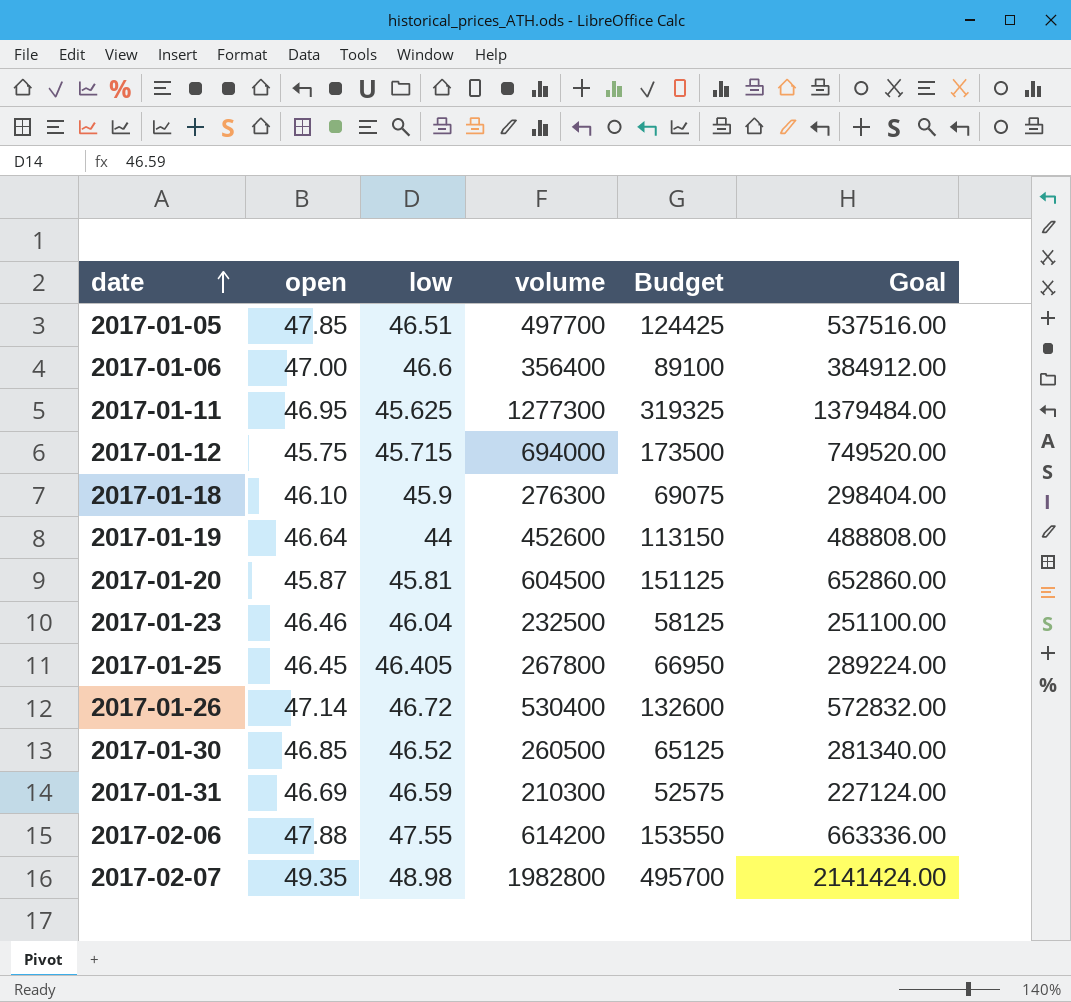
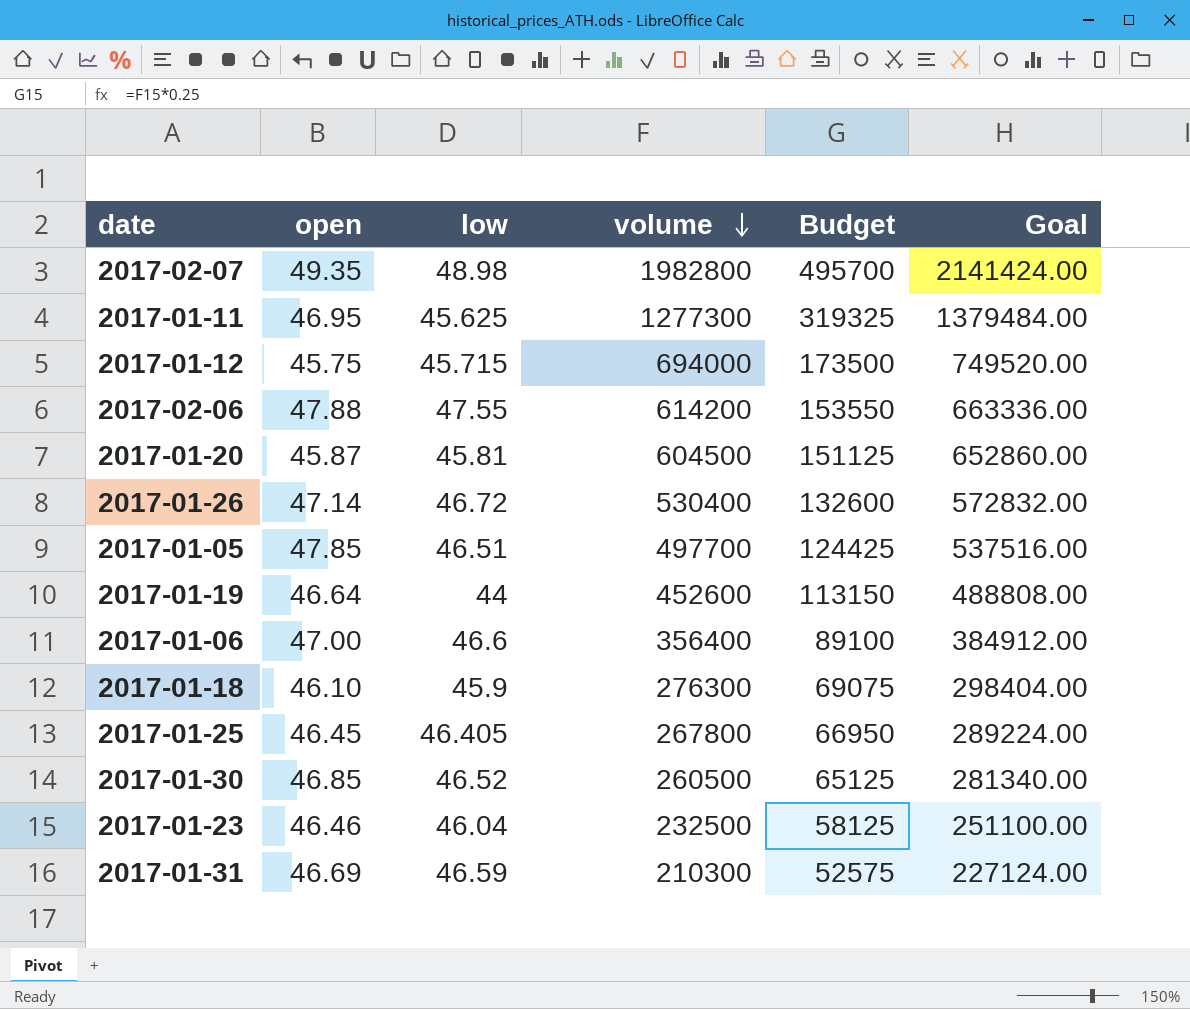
row order: date ascending -> volume descending

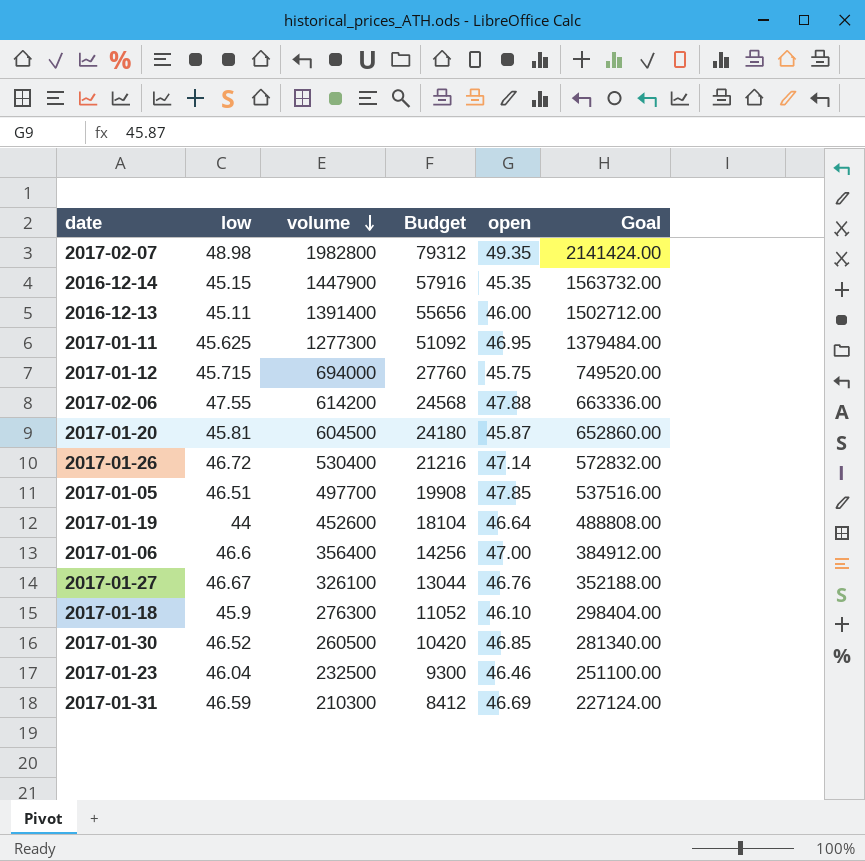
column Budget | formula: [volume] * 0.25 -> [volume] * 0.04
column open | position: 2 -> 5
row 2017-01-25: 46.45 | 46.405 | 267800 | 66950 | 289224.00 -> none
row 2016-12-14: none -> 45.15 | 1447900 | 57916 | 45.35 | 1563732.00
row 2016-12-13: none -> 45.11 | 1391400 | 55656 | 46.00 | 1502712.00
row 2017-01-27: none -> 46.67 | 326100 | 13044 | 46.76 | 352188.00

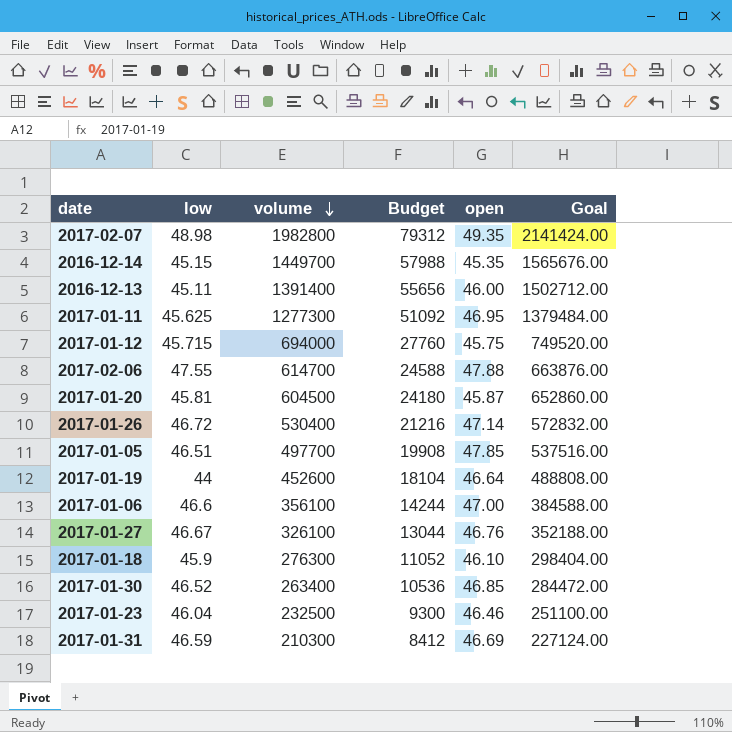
2016-12-14 | volume: 1447900 -> 1449700
2016-12-14 | Budget: 57916 -> 57988
2016-12-14 | Goal: 1563732.00 -> 1565676.00
2017-02-06 | volume: 614200 -> 614700
2017-02-06 | Budget: 24568 -> 24588
2017-02-06 | Goal: 663336.00 -> 663876.00
2017-01-06 | volume: 356400 -> 356100
2017-01-06 | Budget: 14256 -> 14244
2017-01-06 | Goal: 384912.00 -> 384588.00
2017-01-30 | volume: 260500 -> 263400
2017-01-30 | Budget: 10420 -> 10536
2017-01-30 | Goal: 281340.00 -> 284472.00

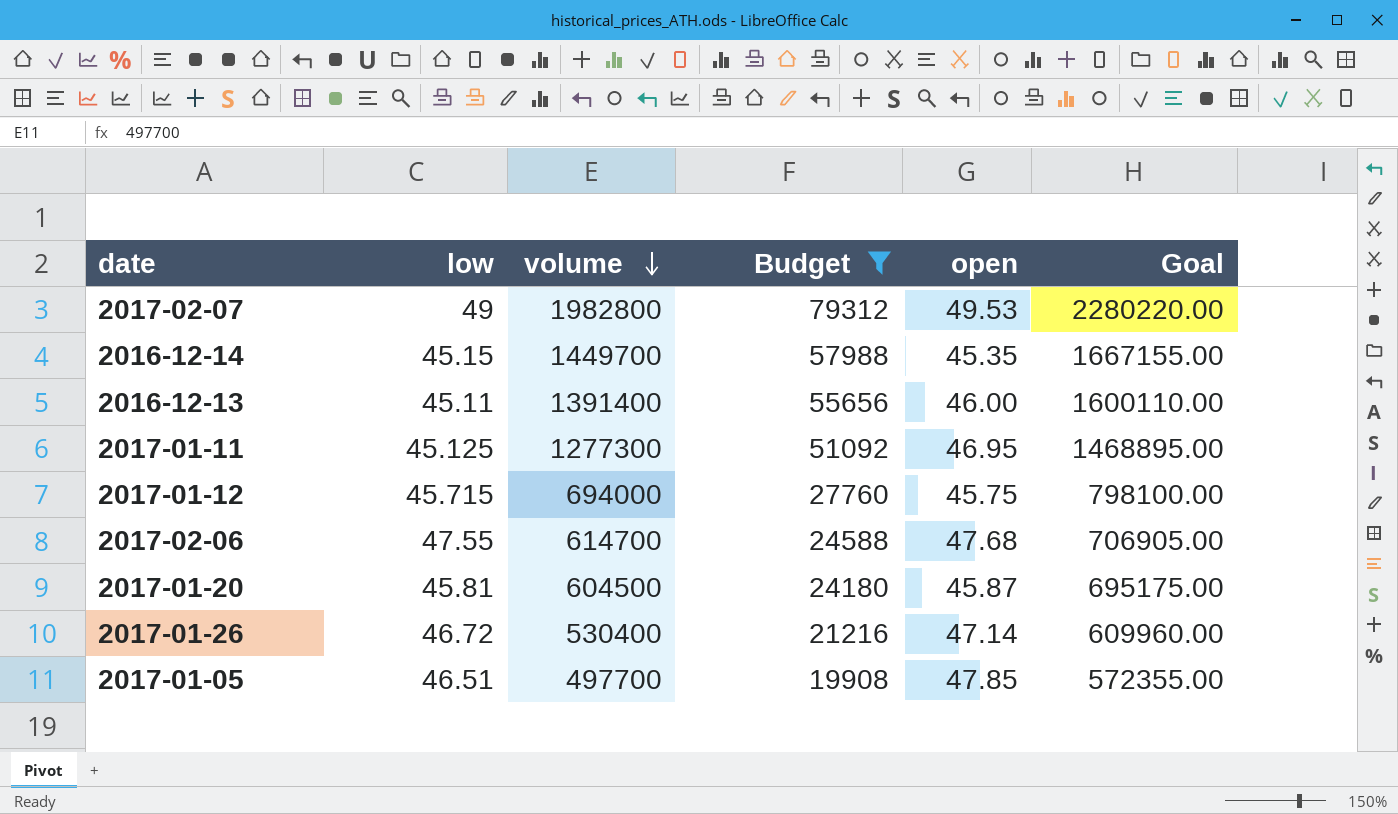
filter: none -> Budget >= 19908
column Goal | formula: [volume] * 1.08 -> [volume] * 1.15
2017-02-07 | low: 48.98 -> 49
2017-02-07 | open: 49.35 -> 49.53
2017-01-11 | low: 45.625 -> 45.125
2017-02-06 | open: 47.88 -> 47.68

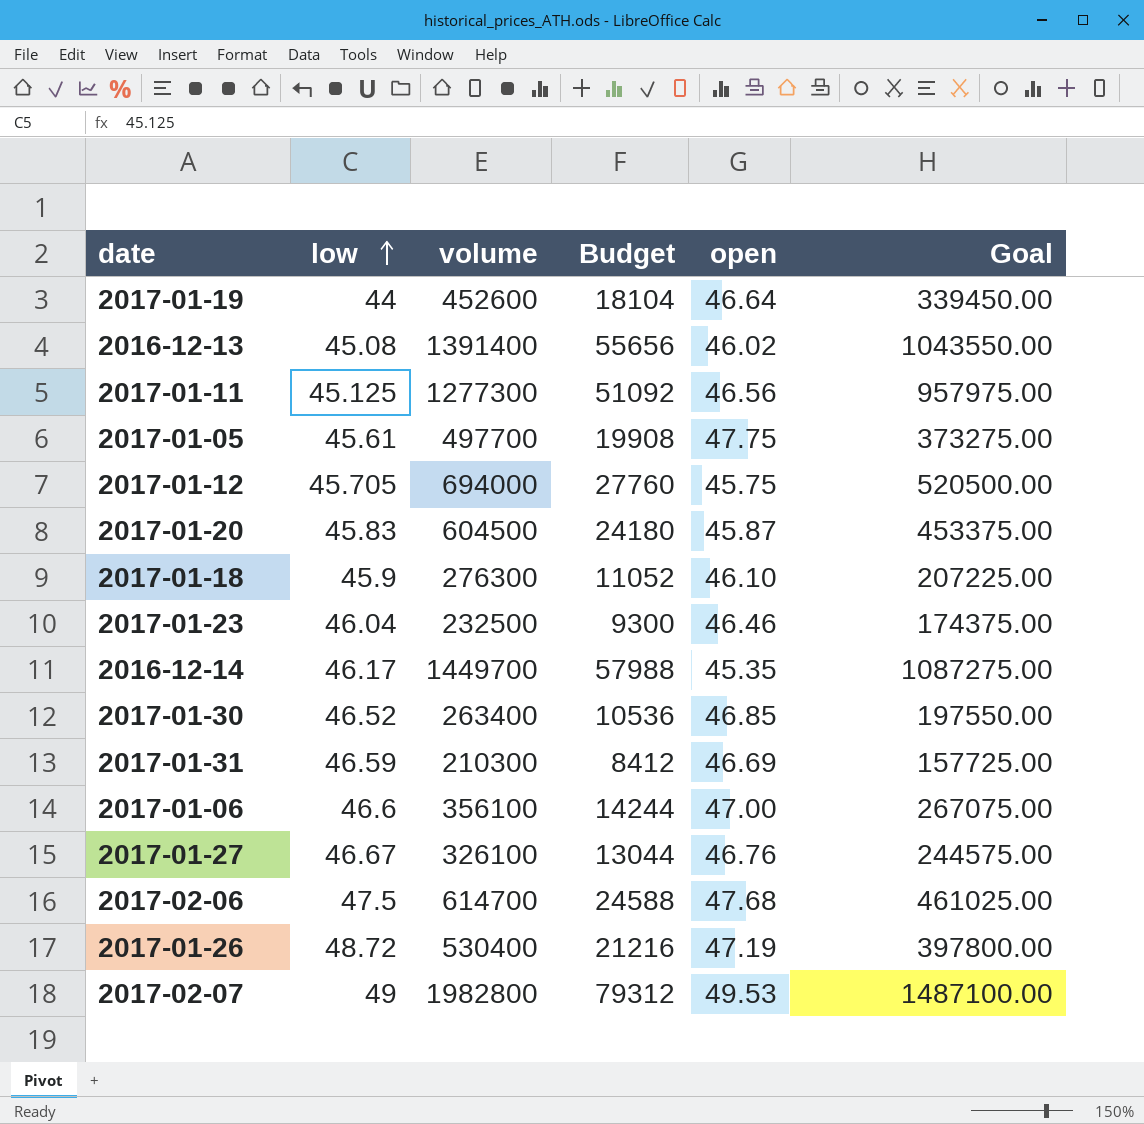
filter: Budget >= 19908 -> none
row order: volume descending -> low ascending
column Goal | formula: [volume] * 1.15 -> [volume] * 0.75
2016-12-13 | low: 45.11 -> 45.08
2016-12-13 | open: 46.00 -> 46.02
2017-01-11 | open: 46.95 -> 46.56
2017-01-05 | low: 46.51 -> 45.61
2017-01-05 | open: 47.85 -> 47.75
2017-01-12 | low: 45.715 -> 45.705
2017-01-20 | low: 45.81 -> 45.83
2016-12-14 | low: 45.15 -> 46.17
2017-02-06 | low: 47.55 -> 47.5
2017-01-26 | low: 46.72 -> 48.72
2017-01-26 | open: 47.14 -> 47.19

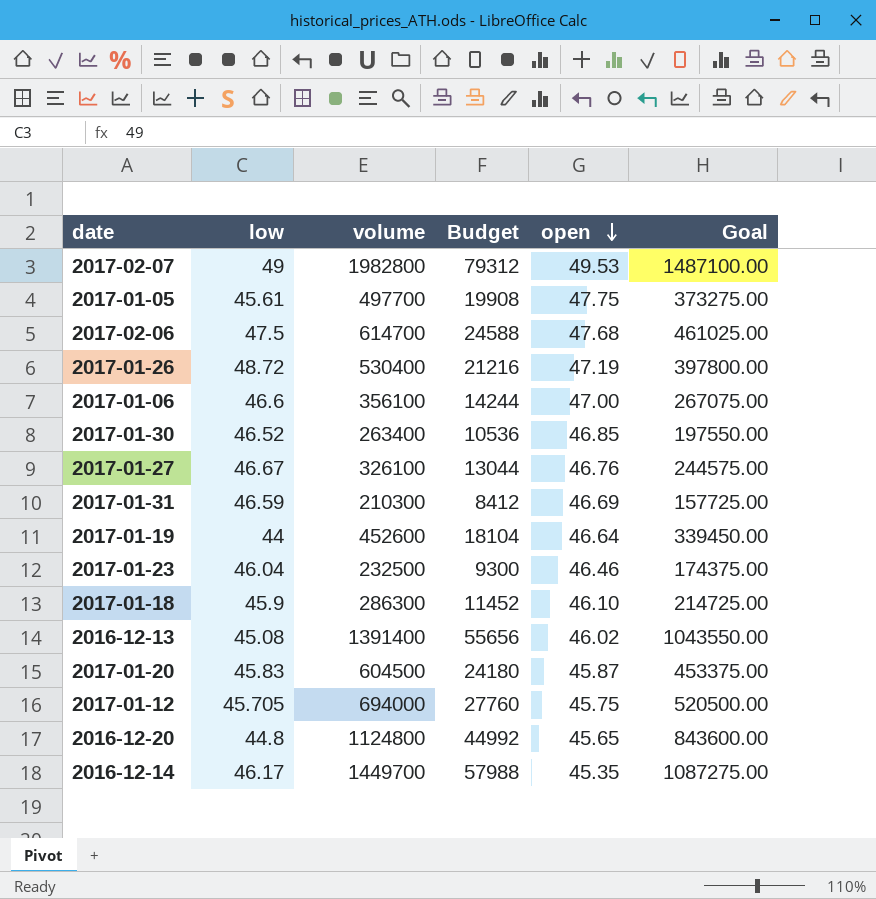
row order: low ascending -> open descending
row 2017-01-11: 45.125 | 1277300 | 51092 | 46.56 | 957975.00 -> none
2017-01-18 | volume: 276300 -> 286300
2017-01-18 | Budget: 11052 -> 11452
2017-01-18 | Goal: 207225.00 -> 214725.00
row 2016-12-20: none -> 44.8 | 1124800 | 44992 | 45.65 | 843600.00

